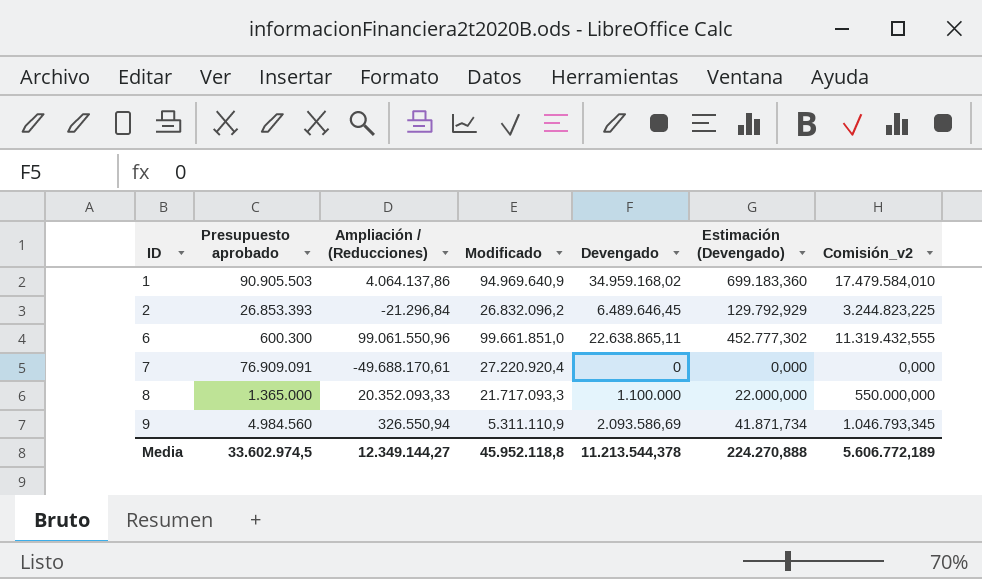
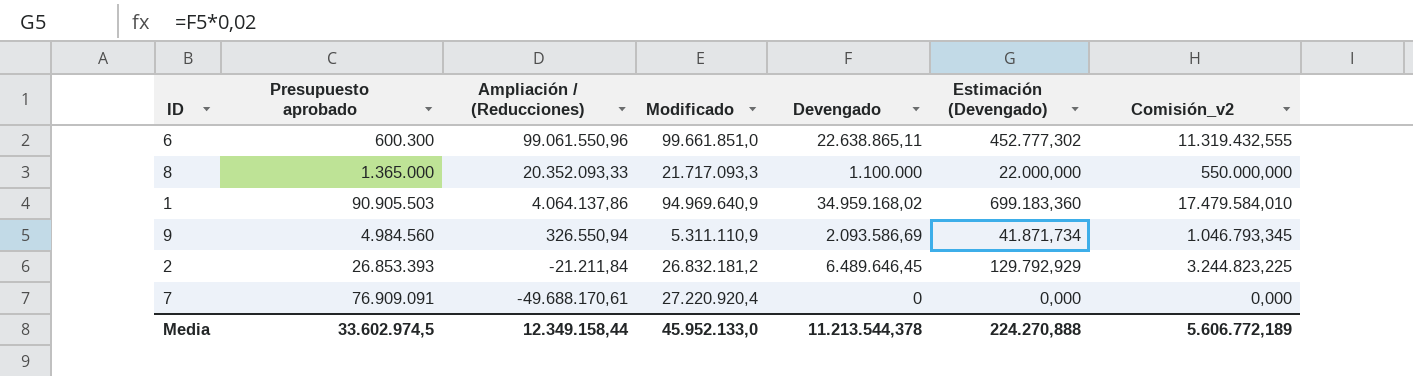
row order: ID ascending -> Ampliación / (Reducciones) descending
2 | Ampliación / (Reducciones): -21.296,84 -> -21.211,84
2 | Modificado: 26.832.096,2 -> 26.832.181,2
Media | Ampliación / (Reducciones): 12.349.144,27 -> 12.349.158,44
Media | Modificado: 45.952.118,8 -> 45.952.133,0

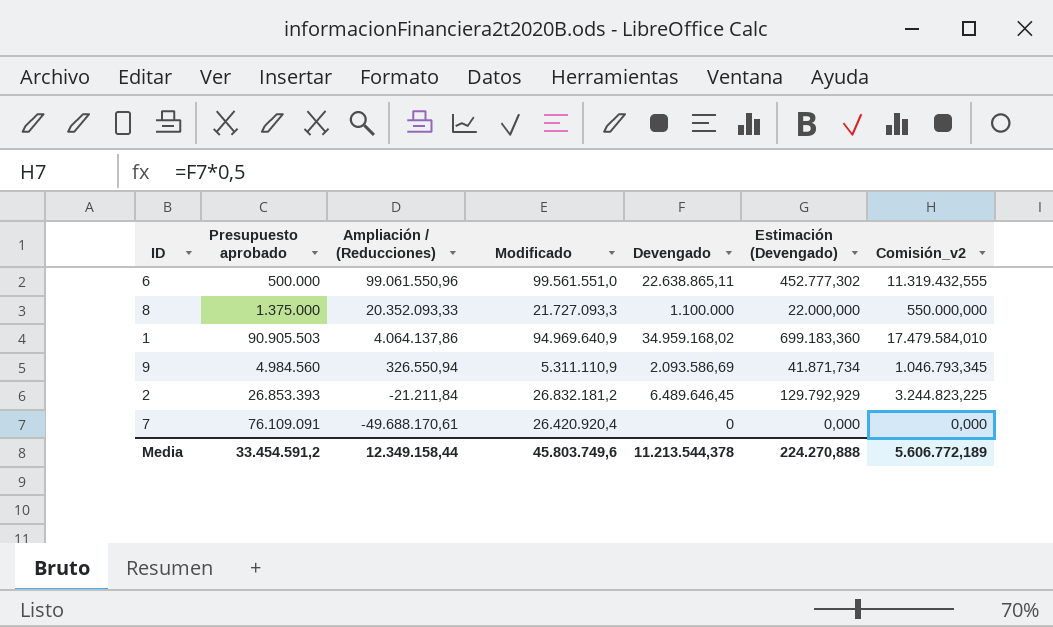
6 | Presupuesto aprobado: 600.300 -> 500.000
6 | Modificado: 99.661.851,0 -> 99.561.551,0
8 | Presupuesto aprobado: 1.365.000 -> 1.375.000
8 | Modificado: 21.717.093,3 -> 21.727.093,3
7 | Presupuesto aprobado: 76.909.091 -> 76.109.091
7 | Modificado: 27.220.920,4 -> 26.420.920,4
Media | Presupuesto aprobado: 33.602.974,5 -> 33.454.591,2
Media | Modificado: 45.952.133,0 -> 45.803.749,6

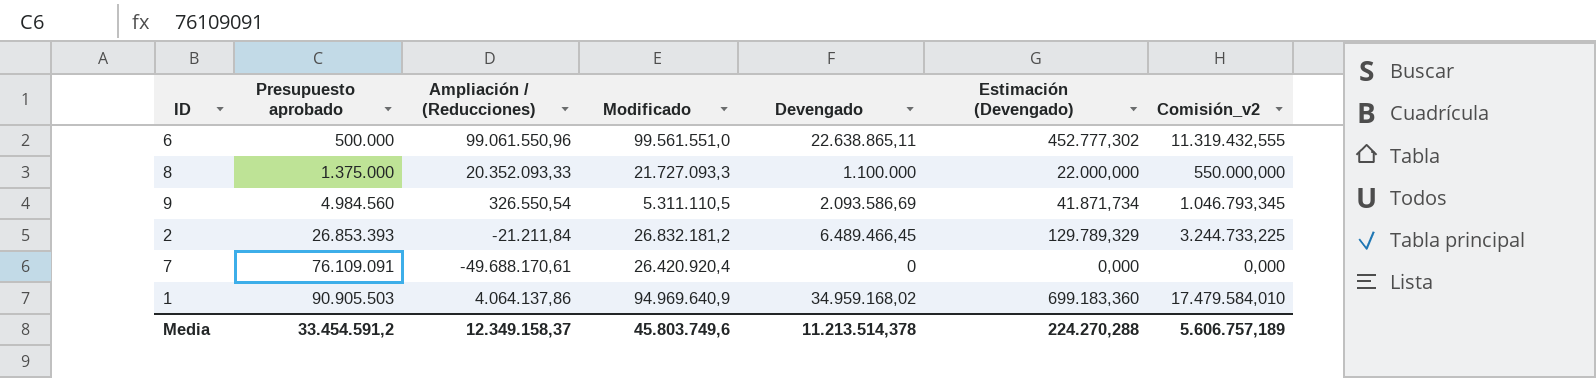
row order: Ampliación / (Reducciones) descending -> Presupuesto aprobado ascending
9 | Ampliación / (Reducciones): 326.550,94 -> 326.550,54
9 | Modificado: 5.311.110,9 -> 5.311.110,5
2 | Devengado: 6.489.646,45 -> 6.489.466,45
2 | Estimación (Devengado): 129.792,929 -> 129.789,329
2 | Comisión_v2: 3.244.823,225 -> 3.244.733,225
Media | Ampliación / (Reducciones): 12.349.158,44 -> 12.349.158,37
Media | Devengado: 11.213.544,378 -> 11.213.514,378
Media | Estimación (Devengado): 224.270,888 -> 224.270,288
Media | Comisión_v2: 5.606.772,189 -> 5.606.757,189

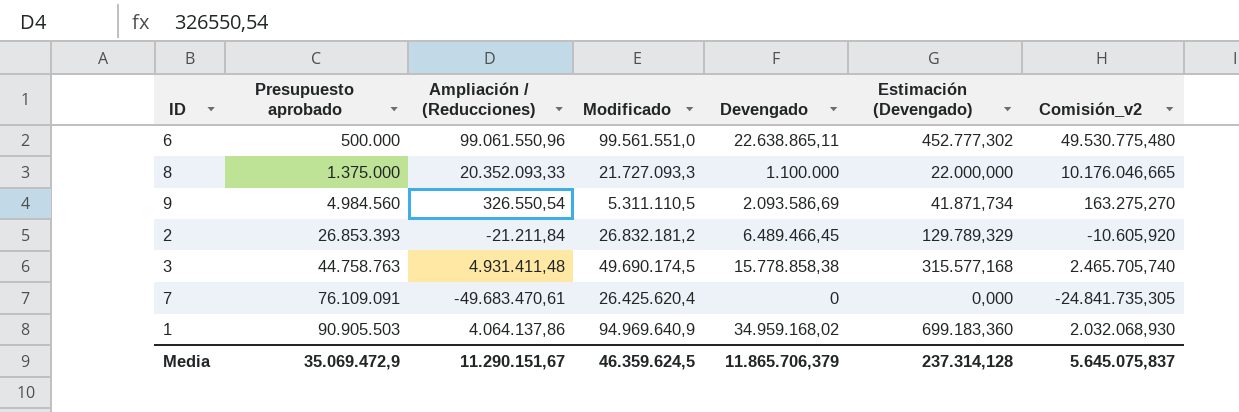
column Comisión_v2 | formula: [Devengado] * 0,5 -> [Ampliación / (Reducciones)] * 0,5
row 3: none -> 44.758.763 | 4.931.411,48 | 49.690.174,5 | 15.778.858,38 | 315.577,168 | 2.465.705,740
7 | Ampliación / (Reducciones): -49.688.170,61 -> -49.683.470,61
7 | Modificado: 26.420.920,4 -> 26.425.620,4
Media | Presupuesto aprobado: 33.454.591,2 -> 35.069.472,9
Media | Ampliación / (Reducciones): 12.349.158,37 -> 11.290.151,67
Media | Modificado: 45.803.749,6 -> 46.359.624,5
Media | Devengado: 11.213.514,378 -> 11.865.706,379
Media | Estimación (Devengado): 224.270,288 -> 237.314,128
Media | Comisión_v2: 5.606.757,189 -> 5.645.075,837

